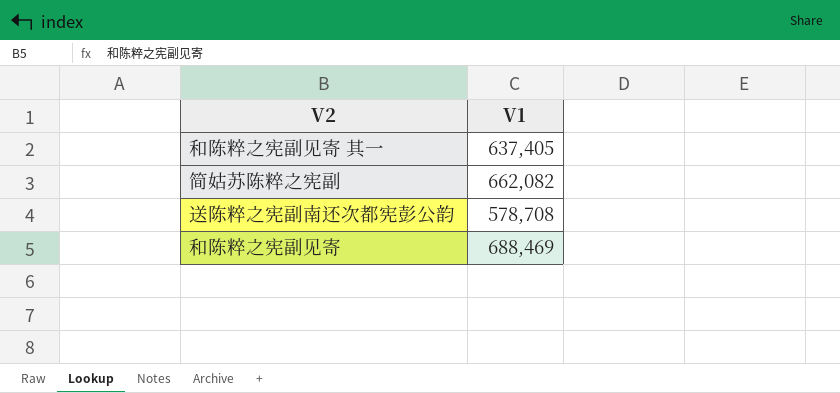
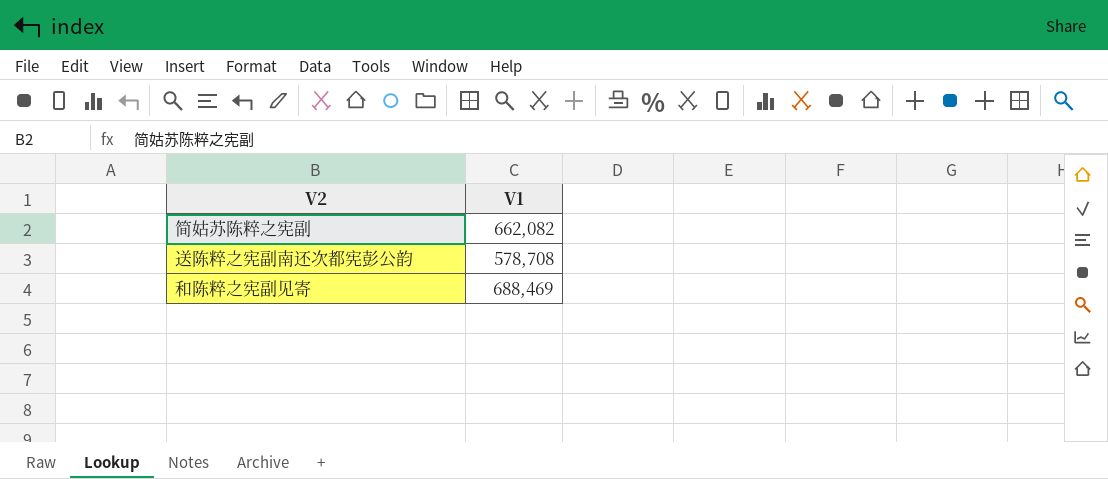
row 和陈粹之宪副见寄 其一: 637,405 -> none

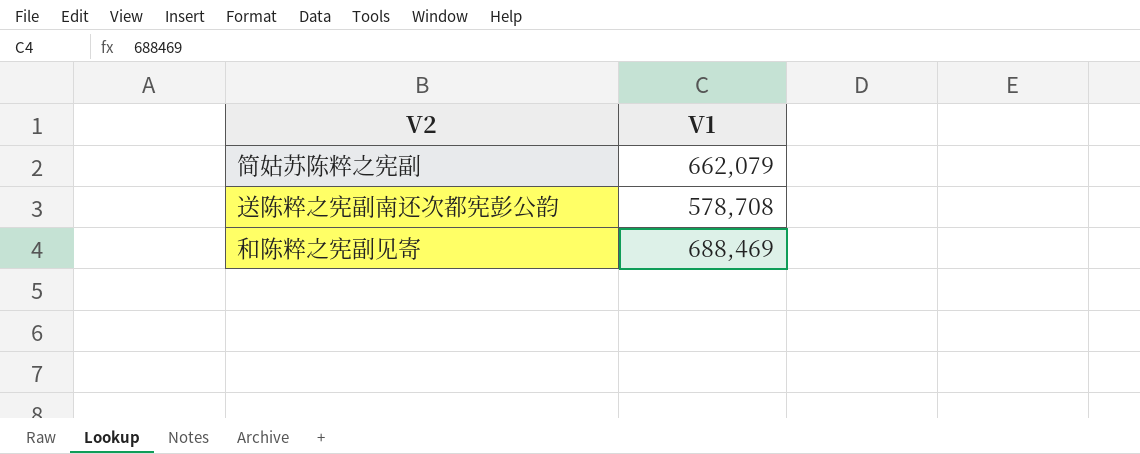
简姑苏陈粹之宪副 | V1: 662,082 -> 662,079

